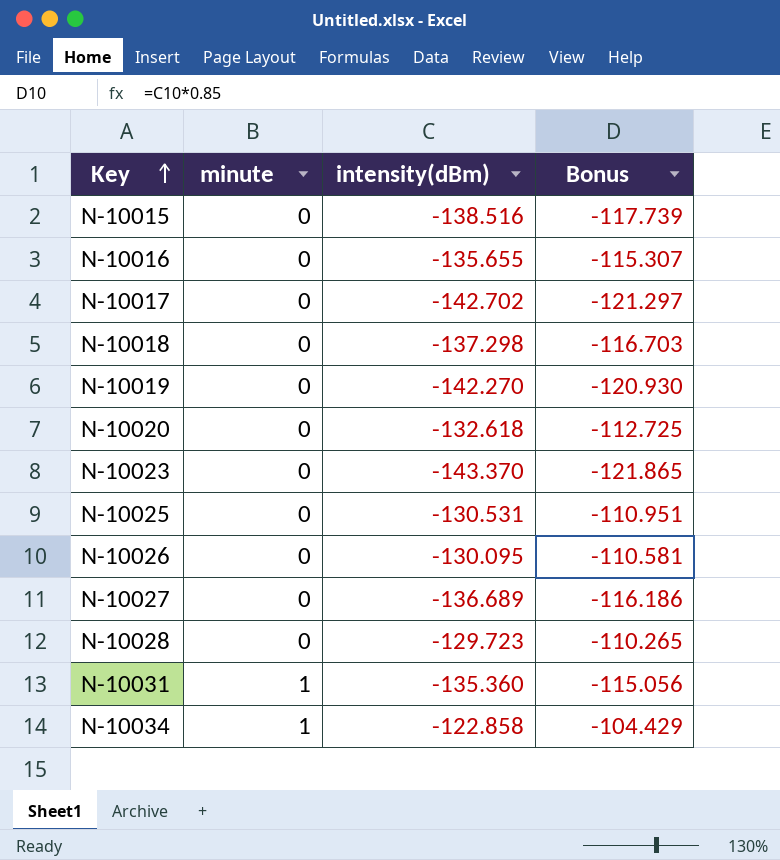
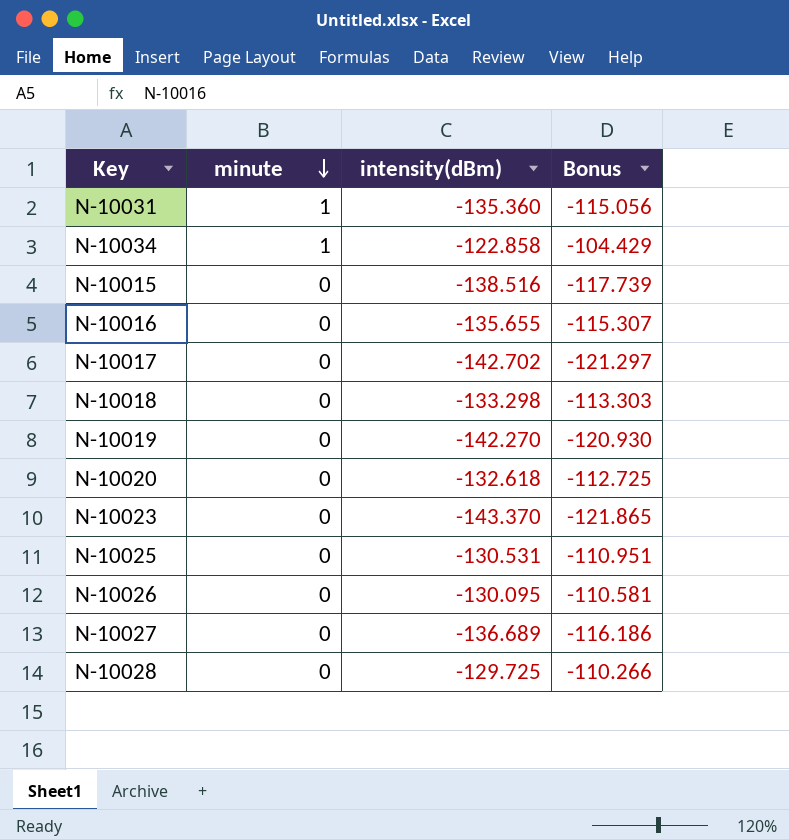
row order: Key ascending -> minute descending
N-10018 | intensity(dBm): -137.298 -> -133.298
N-10018 | Bonus: -116.703 -> -113.303
N-10028 | intensity(dBm): -129.723 -> -129.725
N-10028 | Bonus: -110.265 -> -110.266

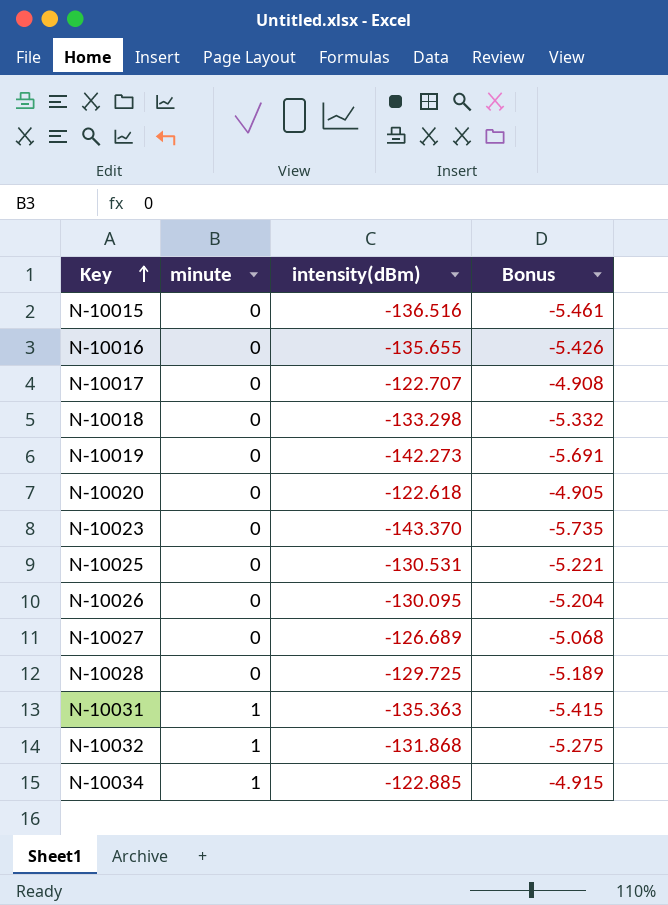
row order: minute descending -> Key ascending
column Bonus | formula: [intensity(dBm)] * 0.85 -> [intensity(dBm)] * 0.04
N-10015 | intensity(dBm): -138.516 -> -136.516
N-10017 | intensity(dBm): -142.702 -> -122.707
N-10019 | intensity(dBm): -142.270 -> -142.273
N-10020 | intensity(dBm): -132.618 -> -122.618
N-10027 | intensity(dBm): -136.689 -> -126.689
N-10031 | intensity(dBm): -135.360 -> -135.363
row N-10032: none -> 1 | -131.868 | -5.275
N-10034 | intensity(dBm): -122.858 -> -122.885

